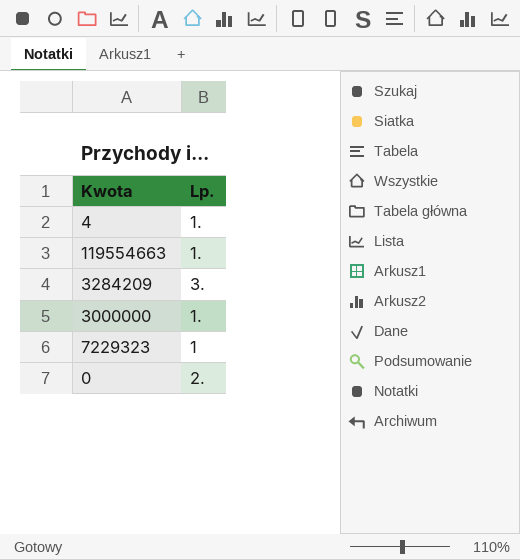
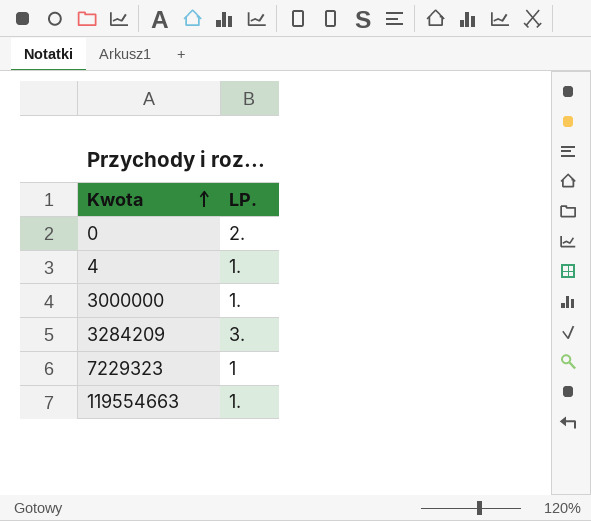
row order: none -> Kwota ascending
column name: Lp. -> LP.

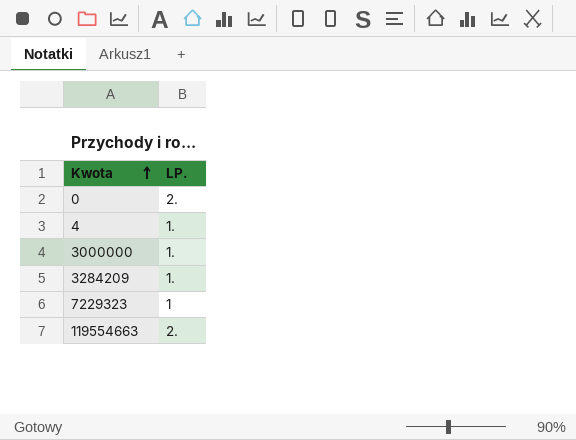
3284209 | LP.: 3. -> 1.
119554663 | LP.: 1. -> 2.

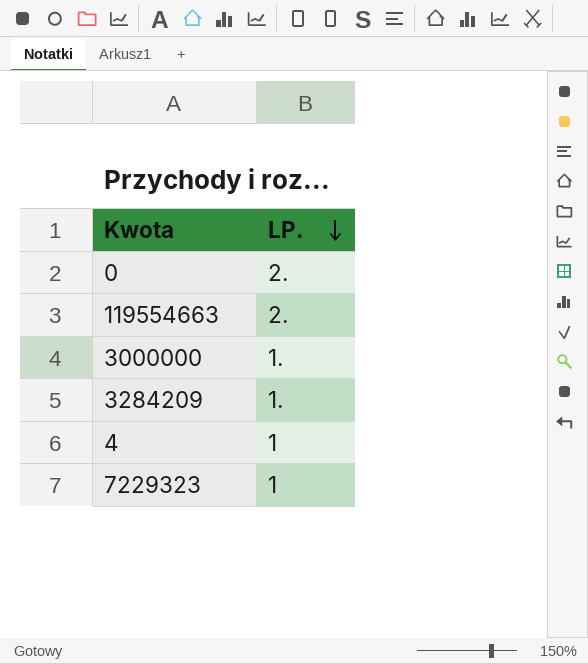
row order: Kwota ascending -> LP. descending
4 | LP.: 1. -> 1

